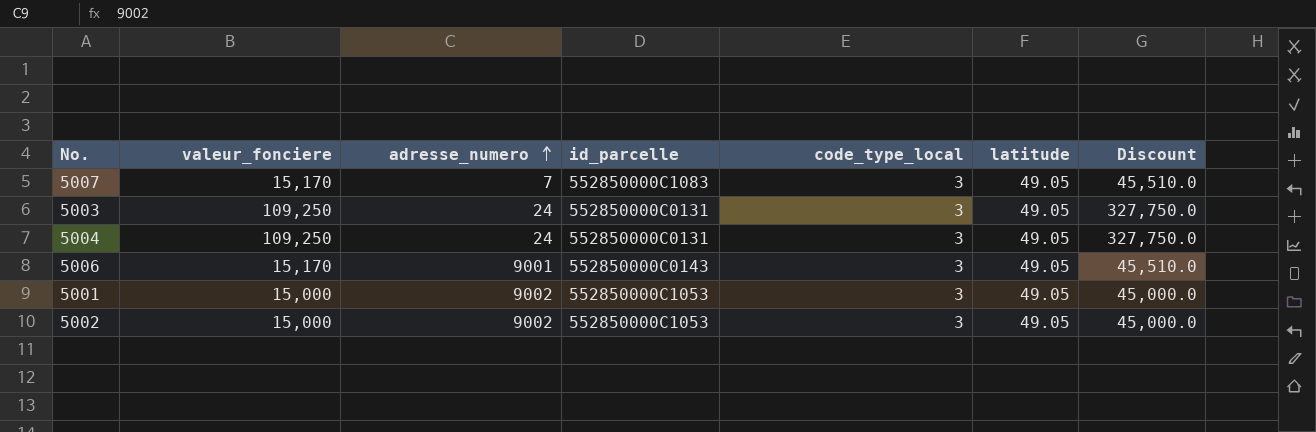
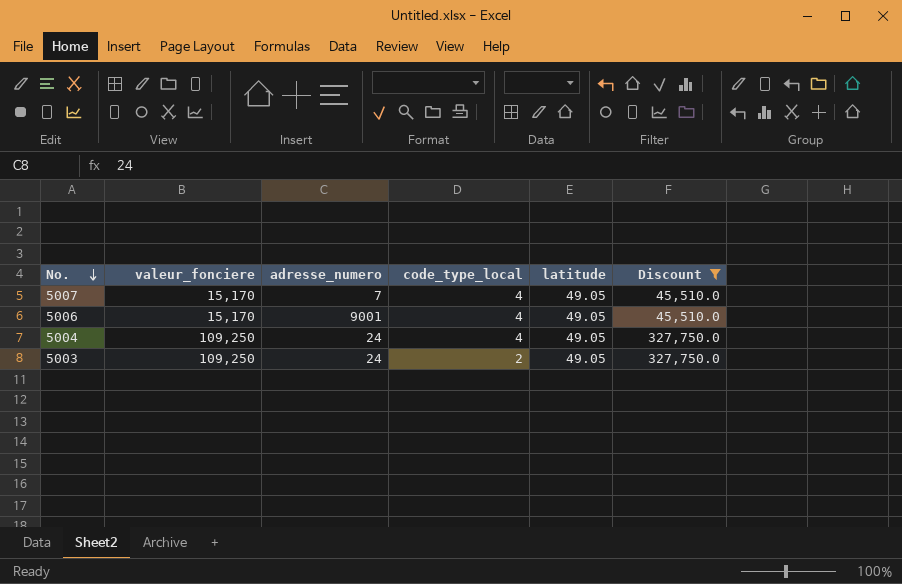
filter: none -> Discount != 45,000.0
row order: adresse_numero ascending -> No. descending
column id_parcelle | position: 4 -> none
5007 | code_type_local: 3 -> 4
5006 | code_type_local: 3 -> 4
5004 | code_type_local: 3 -> 4
5003 | code_type_local: 3 -> 2

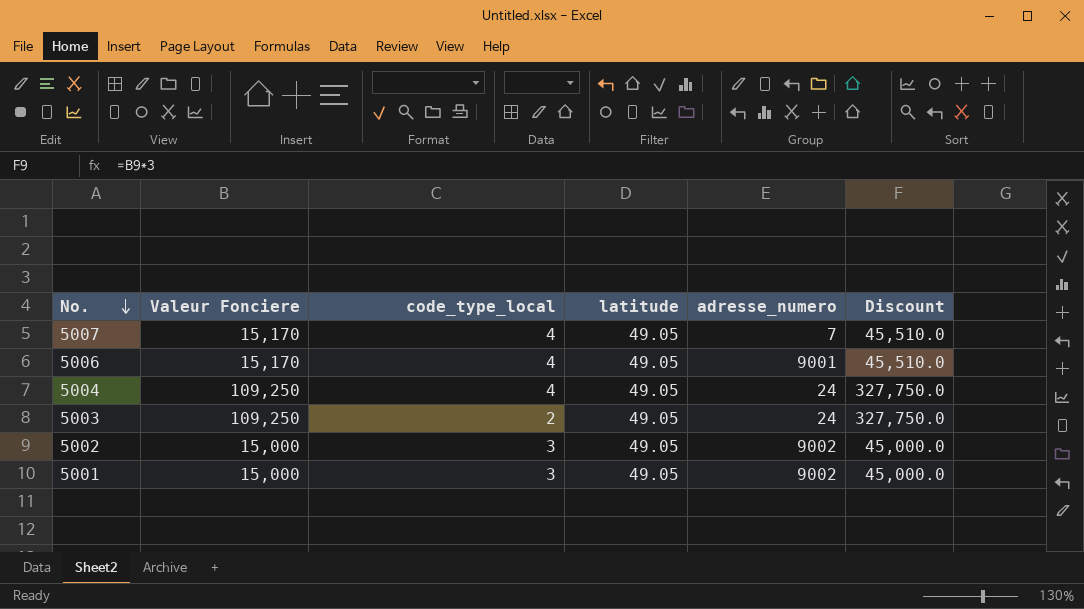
filter: Discount != 45,000.0 -> none
column name: valeur_fonciere -> Valeur Fonciere
column adresse_numero | position: 3 -> 5

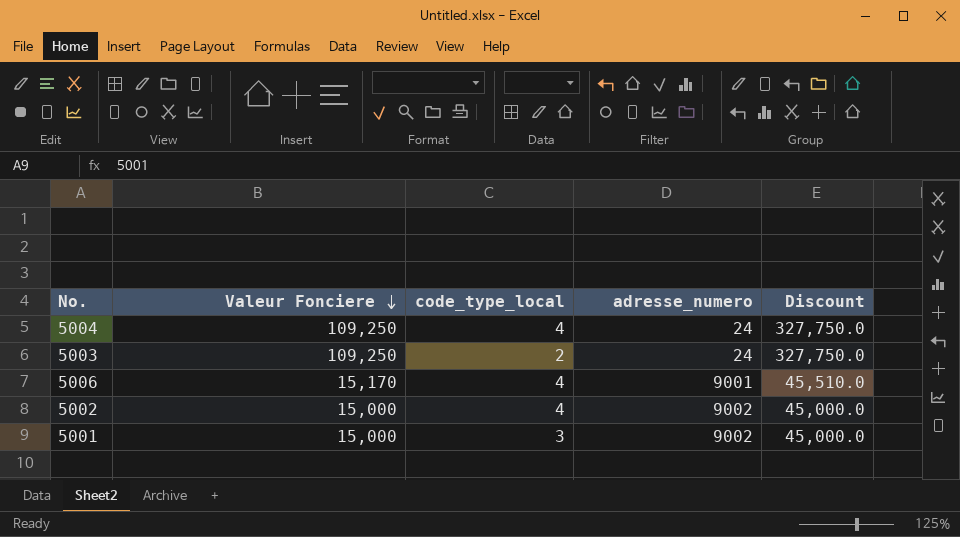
row order: No. descending -> Valeur Fonciere descending
column latitude | position: 4 -> none
row 5007: 15,170 | 4 | 49.05 | 7 | 45,510.0 -> none
5002 | code_type_local: 3 -> 4

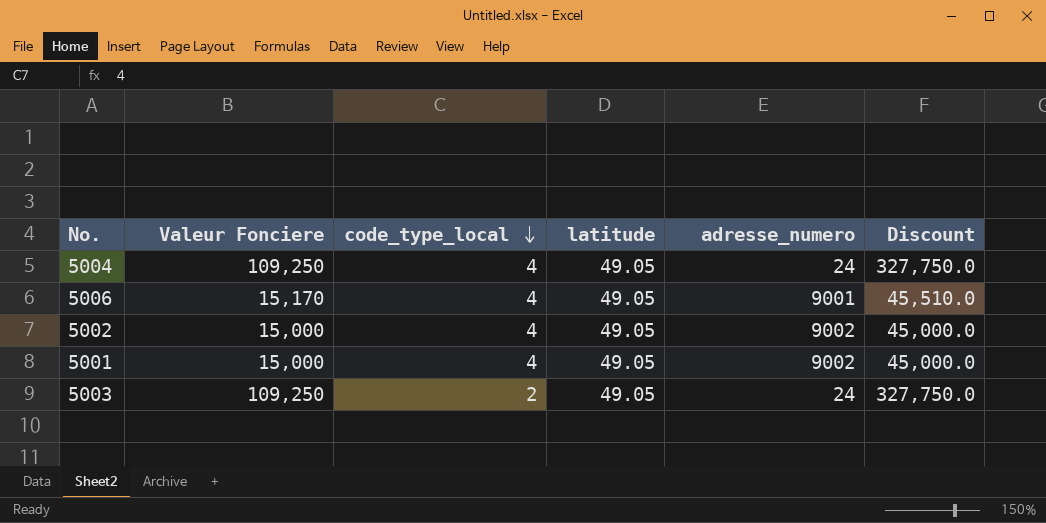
row order: Valeur Fonciere descending -> code_type_local descending
column latitude | position: none -> 4
5001 | code_type_local: 3 -> 4

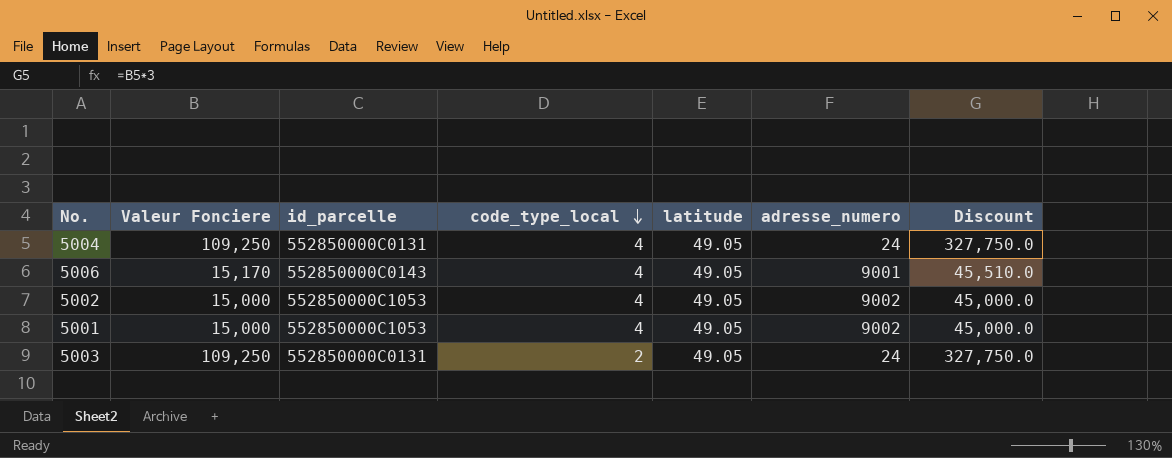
column id_parcelle | position: none -> 3

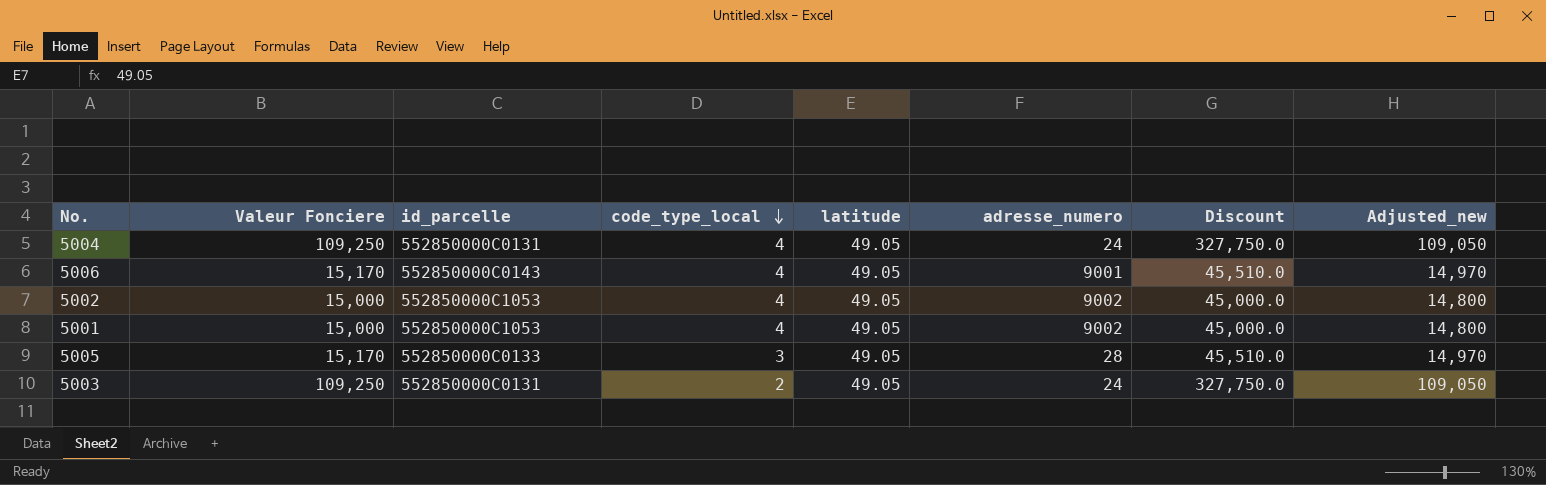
column Adjusted_new | formula: none -> [Valeur Fonciere] - 200
row 5005: none -> 15,170 | 552850000C0133 | 3 | 49.05 | 28 | 45,510.0 | 14,970

